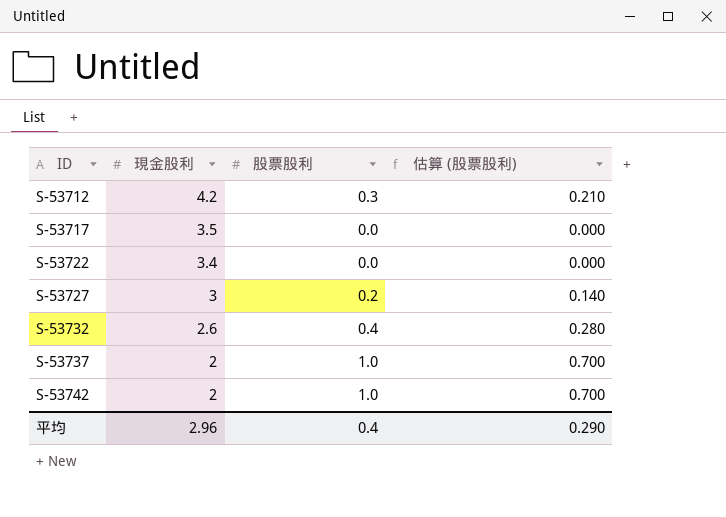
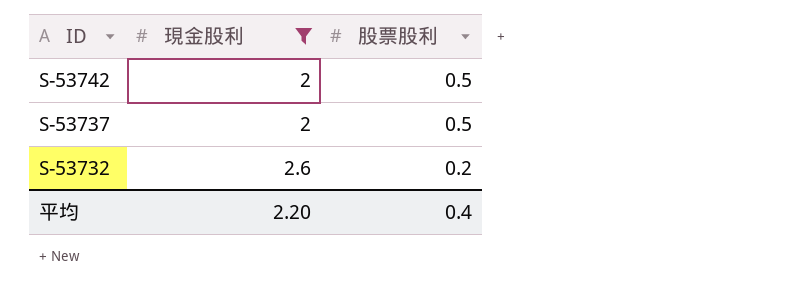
filter: none -> 現金股利 <= 2.6
row order: ID ascending -> ID descending
column 估算 (股票股利) | formula: [股票股利] * 0.7 -> none
S-53742 | 股票股利: 1.0 -> 0.5
S-53737 | 股票股利: 1.0 -> 0.5
S-53732 | 股票股利: 0.4 -> 0.2
平均 | 現金股利: 2.96 -> 2.20

